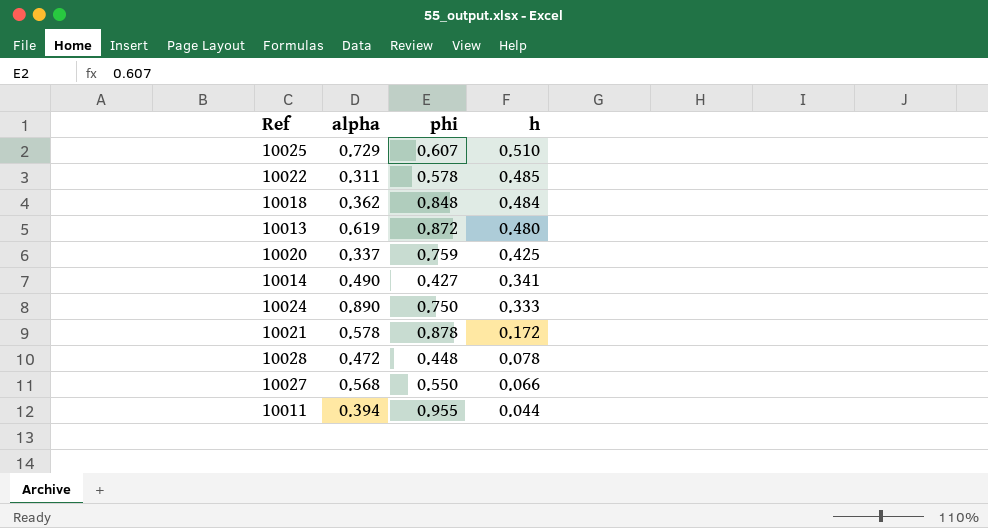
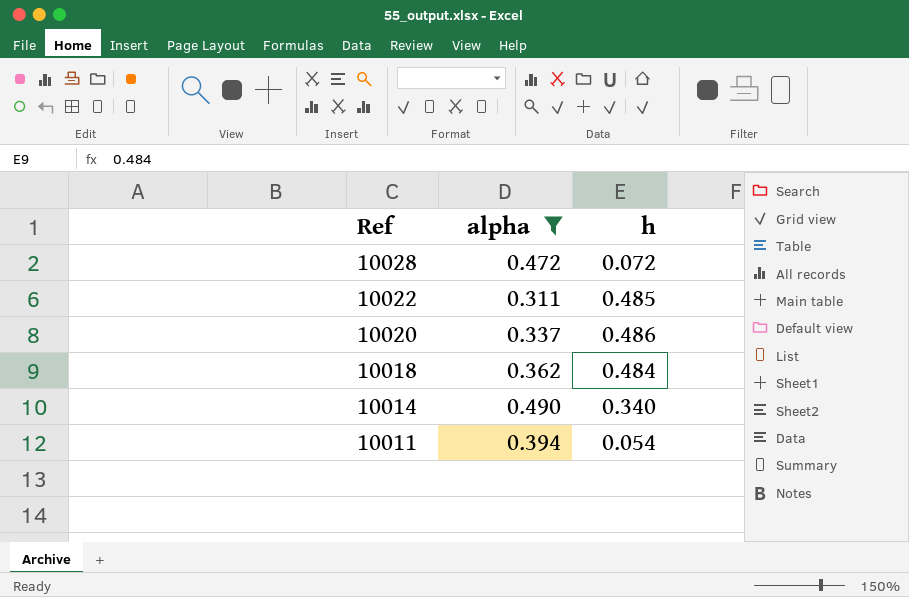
filter: none -> alpha <= 0.490
row order: h descending -> Ref descending
column phi | position: 3 -> none
10028 | h: 0.078 -> 0.072
10020 | h: 0.425 -> 0.486
10014 | h: 0.341 -> 0.340
10011 | h: 0.044 -> 0.054

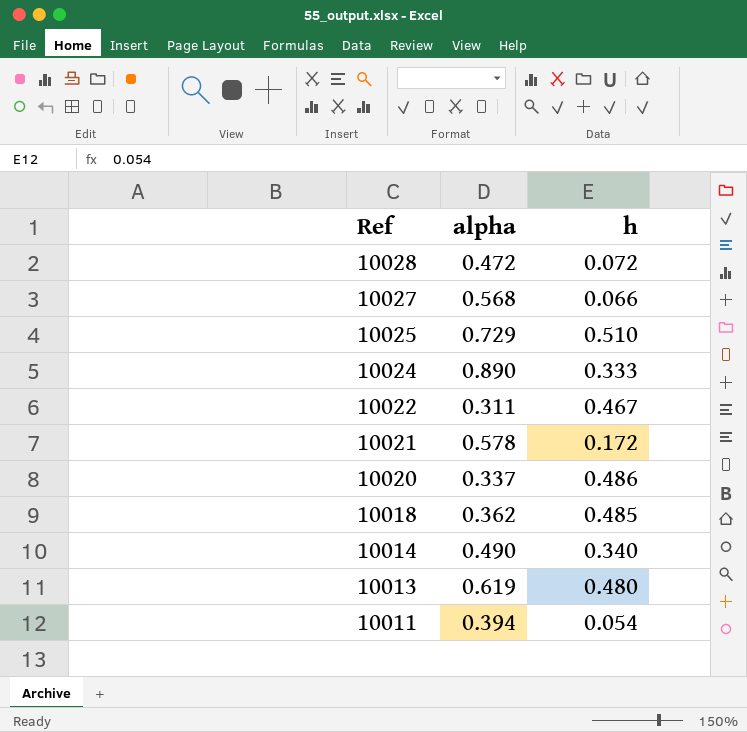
filter: alpha <= 0.490 -> none
10022 | h: 0.485 -> 0.467
10018 | h: 0.484 -> 0.485

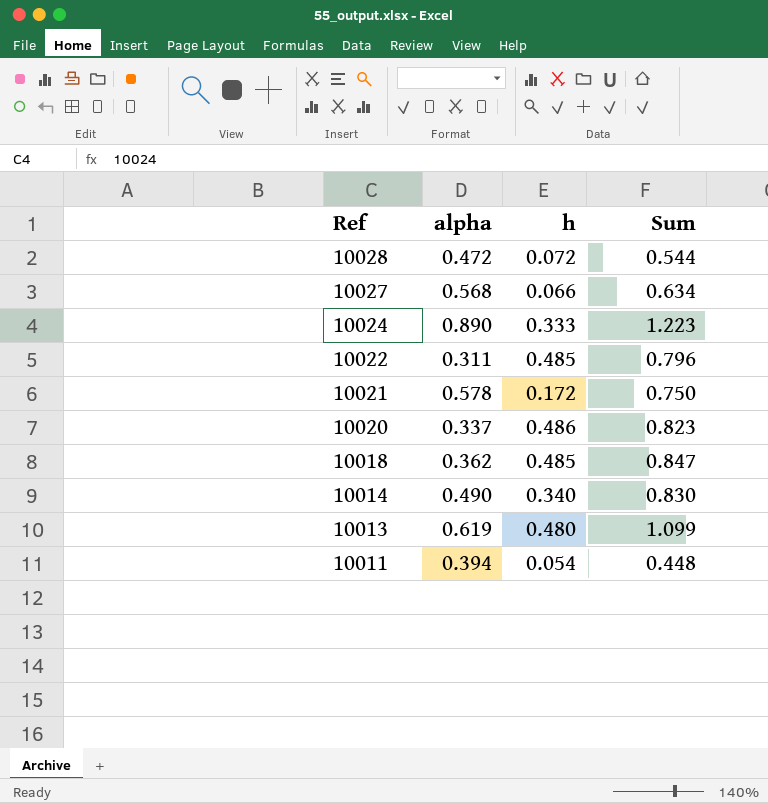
column Sum | formula: none -> [alpha] + [h]
row 10025: 0.729 | 0.510 -> none
10022 | h: 0.467 -> 0.485

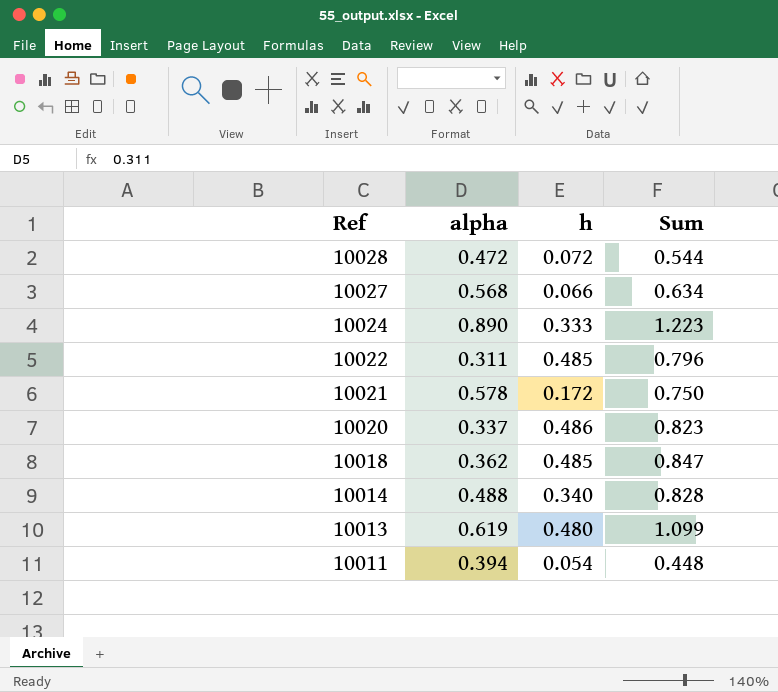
10014 | alpha: 0.490 -> 0.488
10014 | Sum: 0.830 -> 0.828

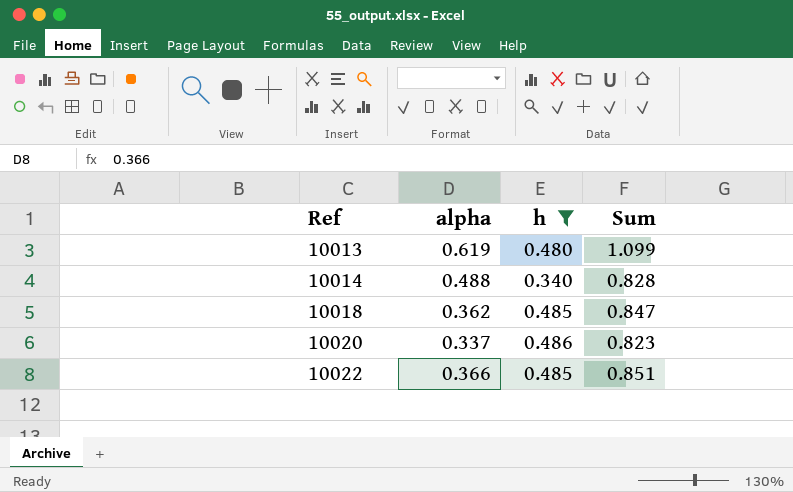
filter: none -> h >= 0.340
row order: Ref descending -> Ref ascending
10022 | alpha: 0.311 -> 0.366
10022 | Sum: 0.796 -> 0.851

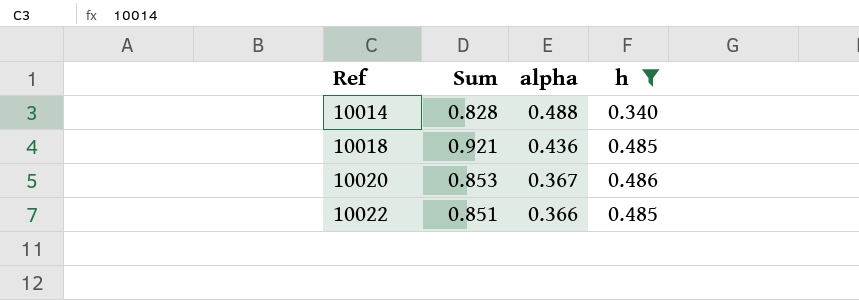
column Sum | position: 4 -> 2
row 10013: 0.619 | 0.480 | 1.099 -> none
10018 | Sum: 0.847 -> 0.921
10018 | alpha: 0.362 -> 0.436
10020 | Sum: 0.823 -> 0.853
10020 | alpha: 0.337 -> 0.367

